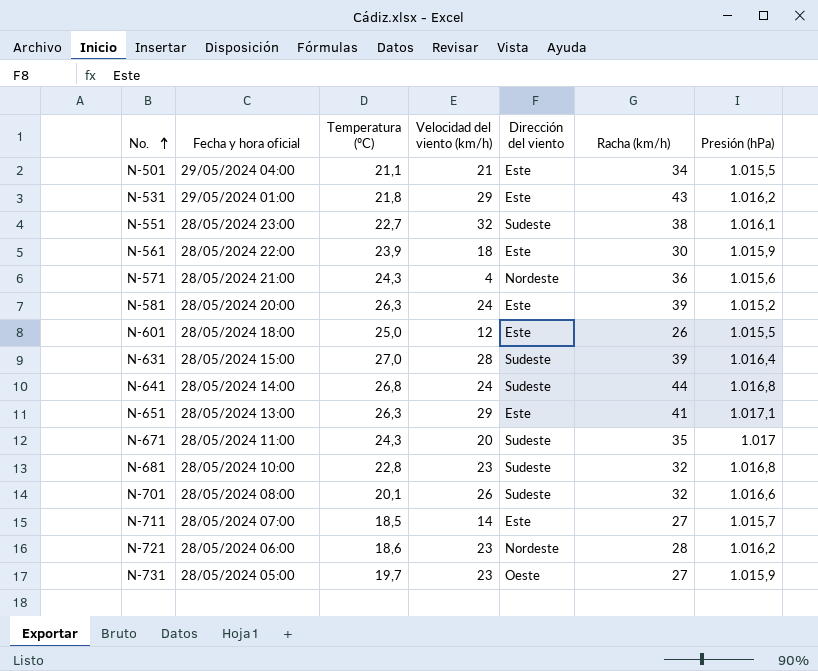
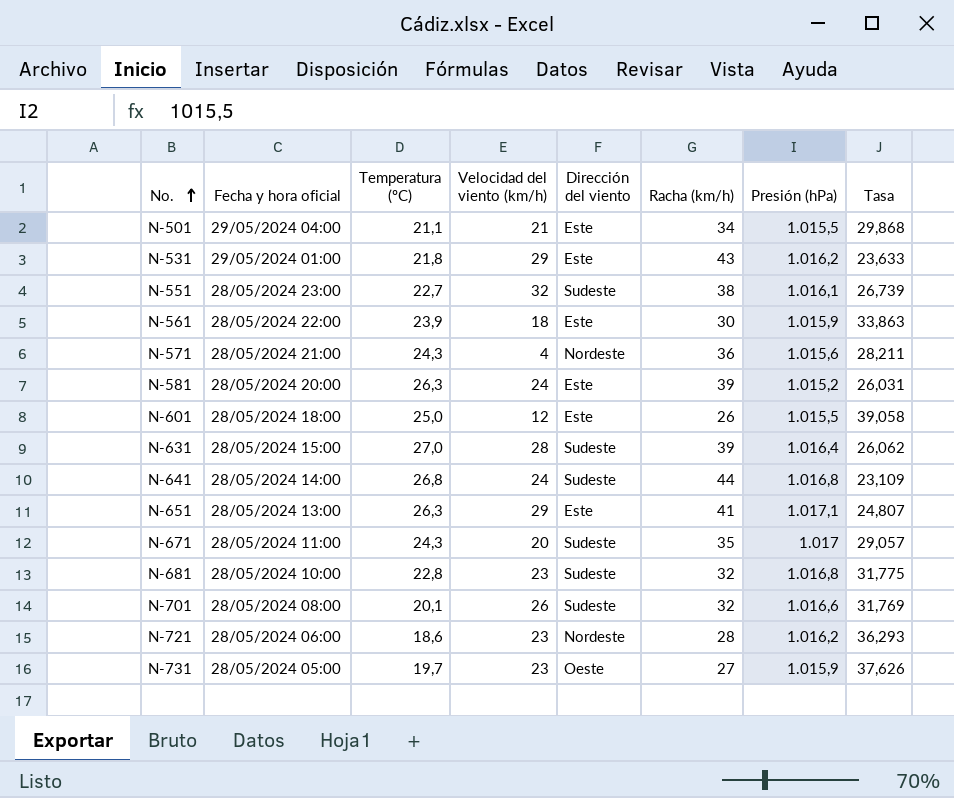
column Tasa | formula: none -> [Presión (hPa)] / [Racha (km/h)]
row N-711: 28/05/2024 07:00 | 18,5 | 14 | Este | 27 | 1.015,7 -> none

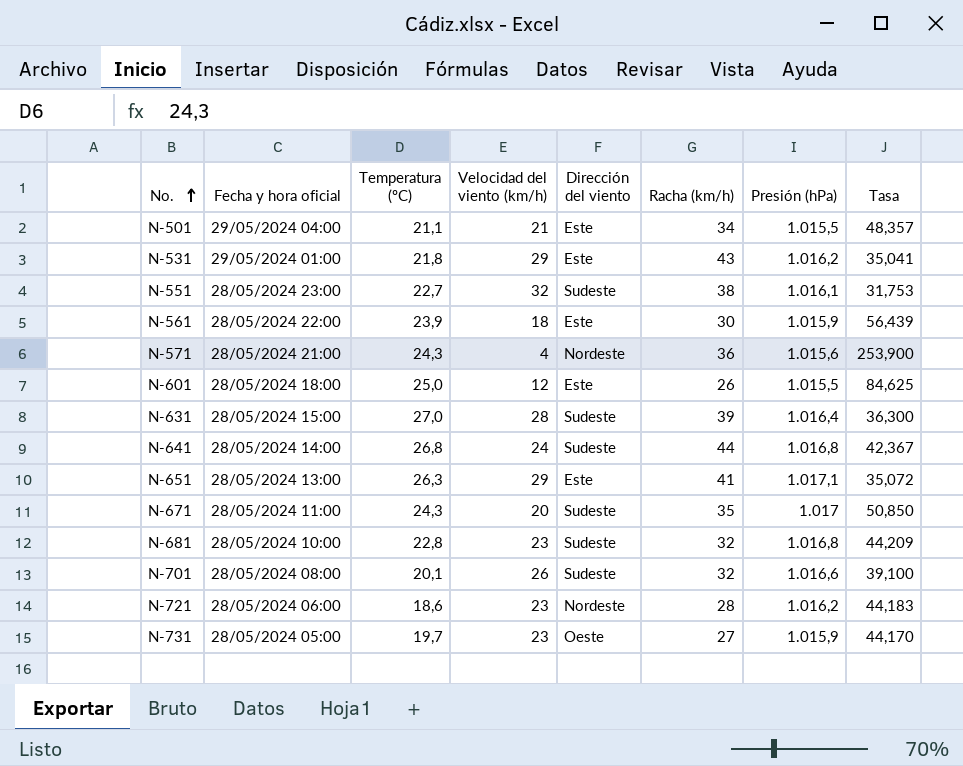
column Tasa | formula: [Presión (hPa)] / [Racha (km/h)] -> [Presión (hPa)] / [Velocidad del viento (km/h)]
row N-581: 28/05/2024 20:00 | 26,3 | 24 | Este | 39 | 1.015,2 | 26,031 -> none

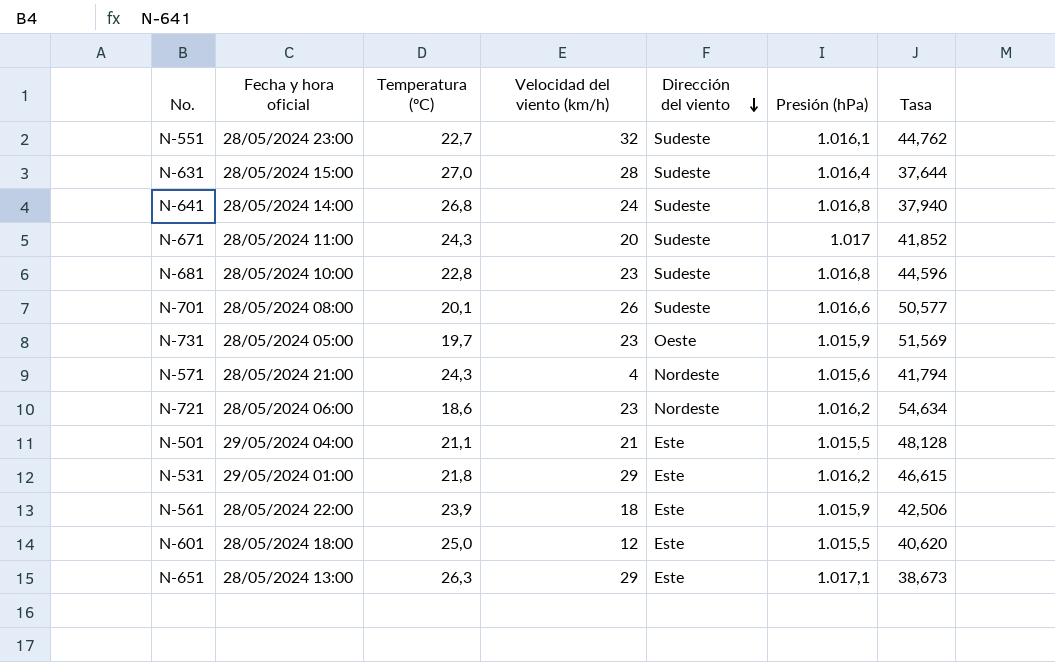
row order: No. ascending -> Dirección del viento descending
column Racha (km/h) | position: 6 -> none
column Tasa | formula: [Presión (hPa)] / [Velocidad del viento (km/h)] -> [Presión (hPa)] / [Temperatura (ºC)]

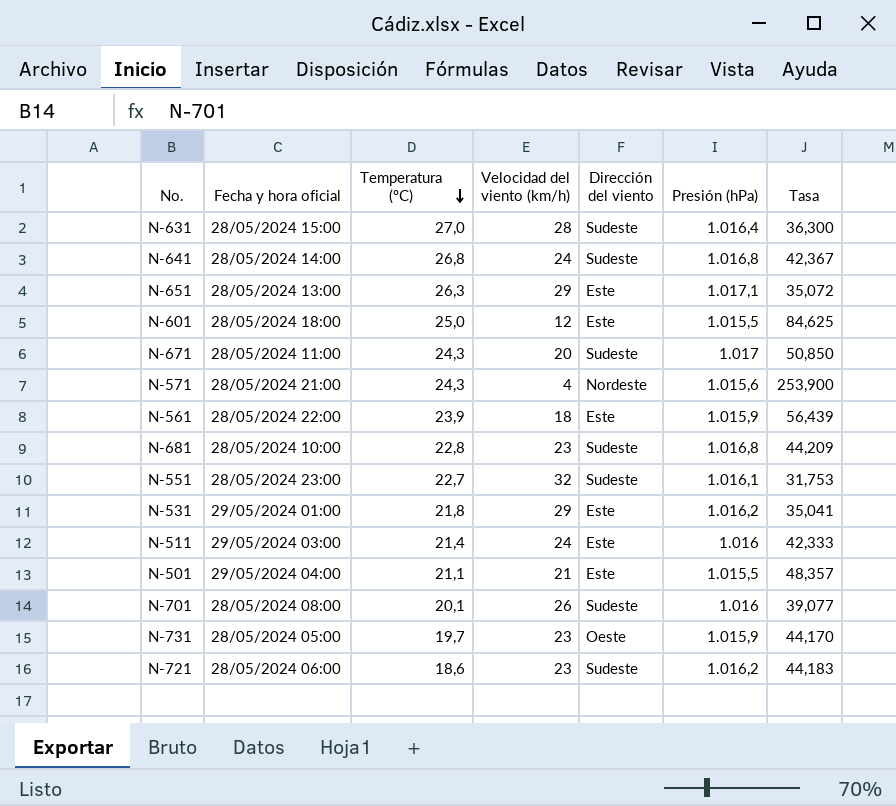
row order: Dirección del viento descending -> Temperatura (ºC) descending
column Tasa | formula: [Presión (hPa)] / [Temperatura (ºC)] -> [Presión (hPa)] / [Velocidad del viento (km/h)]
row N-511: none -> 29/05/2024 03:00 | 21,4 | 24 | Este | 1.016 | 42,333
N-701 | Presión (hPa): 1.016,6 -> 1.016
N-721 | Dirección del viento: Nordeste -> Sudeste

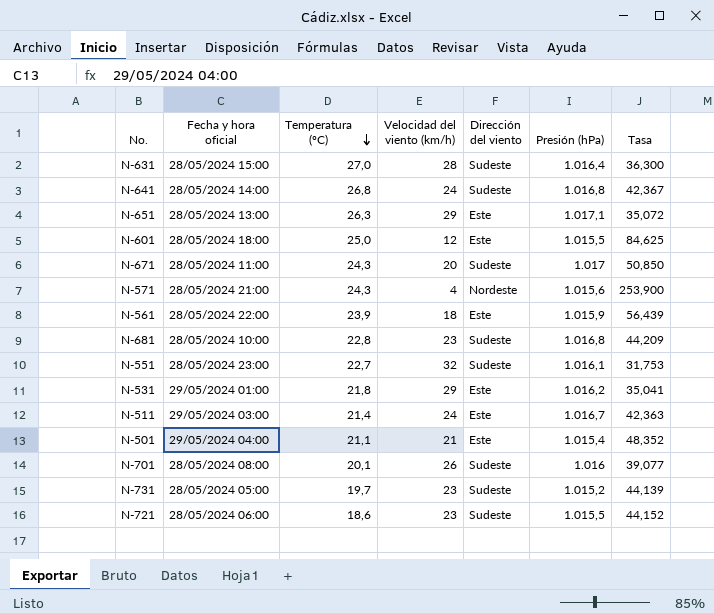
N-511 | Presión (hPa): 1.016 -> 1.016,7
N-511 | Tasa: 42,333 -> 42,363
N-501 | Presión (hPa): 1.015,5 -> 1.015,4
N-501 | Tasa: 48,357 -> 48,352
N-731 | Dirección del viento: Oeste -> Sudeste
N-731 | Presión (hPa): 1.015,9 -> 1.015,2
N-731 | Tasa: 44,170 -> 44,139
N-721 | Presión (hPa): 1.016,2 -> 1.015,5
N-721 | Tasa: 44,183 -> 44,152

